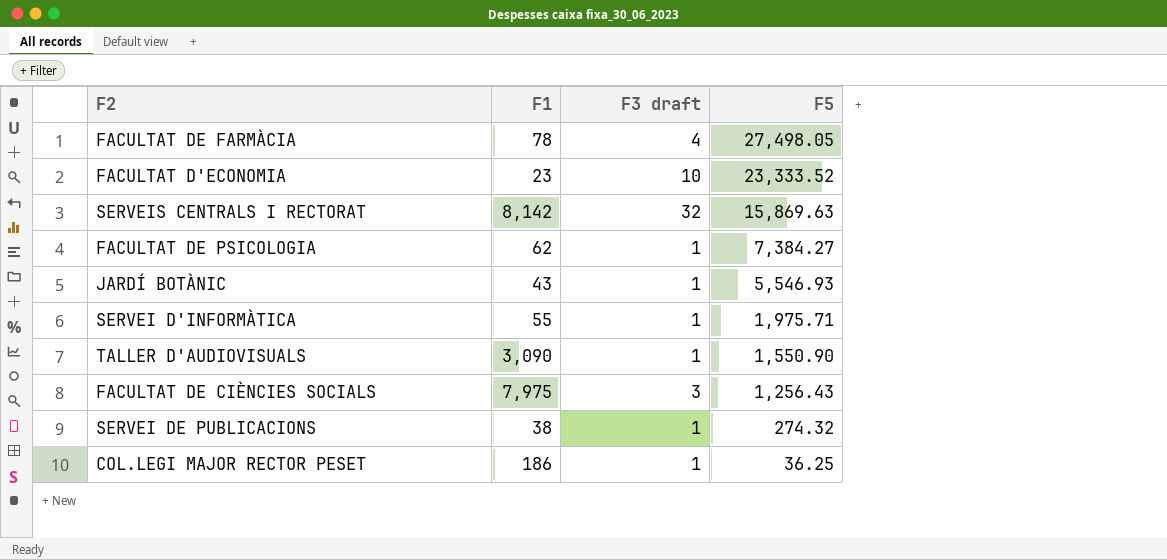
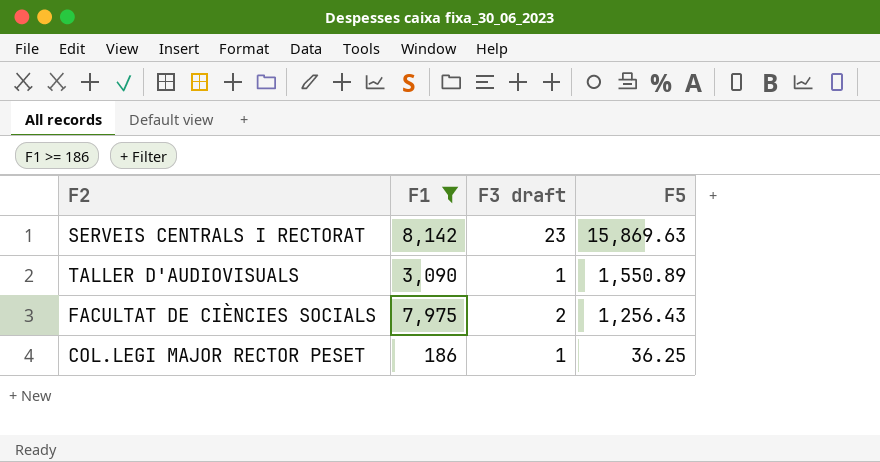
filter: none -> F1 >= 186
SERVEIS CENTRALS I RECTORAT | F3 draft: 32 -> 23
TALLER D'AUDIOVISUALS | F5: 1,550.90 -> 1,550.89
FACULTAT DE CIÈNCIES SOCIALS | F3 draft: 3 -> 2

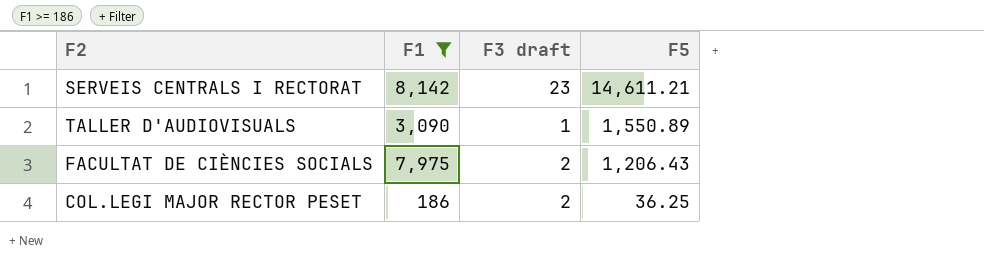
SERVEIS CENTRALS I RECTORAT | F5: 15,869.63 -> 14,611.21
FACULTAT DE CIÈNCIES SOCIALS | F5: 1,256.43 -> 1,206.43
COL.LEGI MAJOR RECTOR PESET | F3 draft: 1 -> 2

